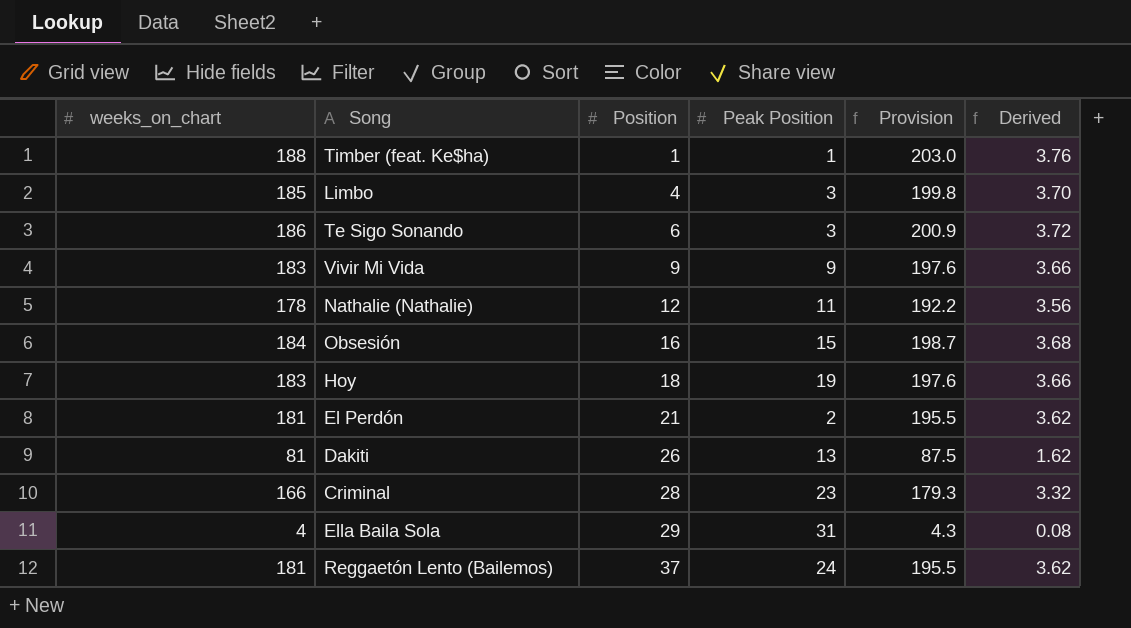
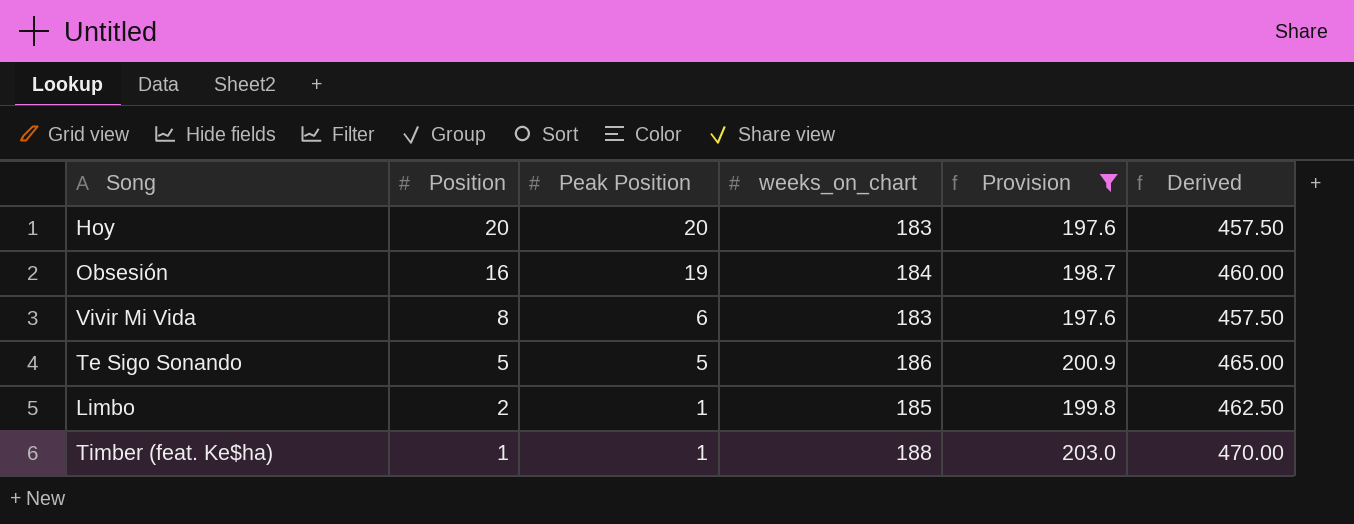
filter: none -> Provision >= 197.6
row order: Position ascending -> Position descending
column weeks_on_chart | position: 1 -> 4
column Derived | formula: [weeks_on_chart] * 0.02 -> [weeks_on_chart] * 2.5
Hoy | Position: 18 -> 20
Hoy | Peak Position: 19 -> 20
Obsesión | Peak Position: 15 -> 19
Vivir Mi Vida | Position: 9 -> 8
Vivir Mi Vida | Peak Position: 9 -> 6
Te Sigo Sonando | Position: 6 -> 5
Te Sigo Sonando | Peak Position: 3 -> 5
Limbo | Position: 4 -> 2
Limbo | Peak Position: 3 -> 1

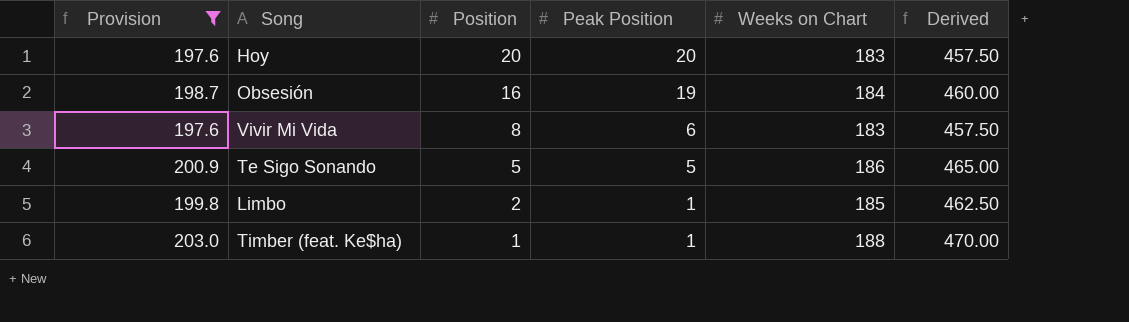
column Provision | position: 5 -> 1
column name: weeks_on_chart -> Weeks on Chart

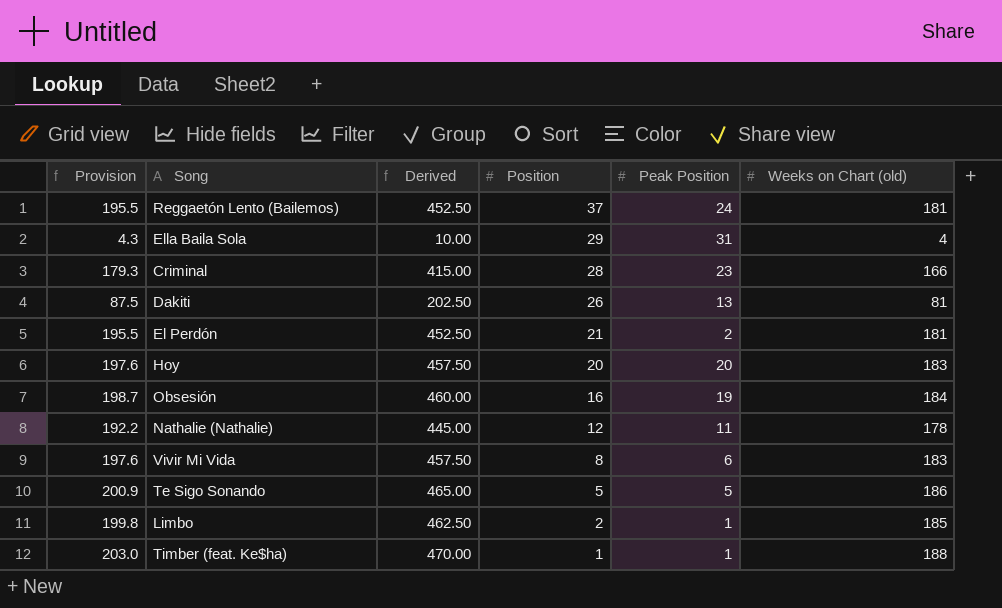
filter: Provision >= 197.6 -> none
column Derived | position: 6 -> 3
column name: Weeks on Chart -> Weeks on Chart (old)

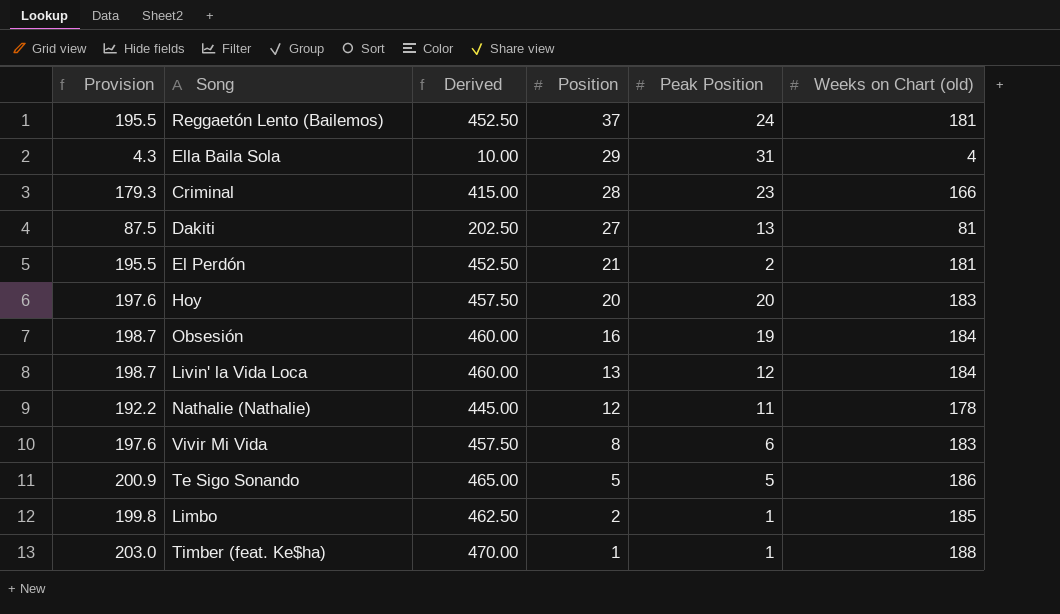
Dakiti | Position: 26 -> 27
row Livin' la Vida Loca: none -> 198.7 | 460.00 | 13 | 12 | 184

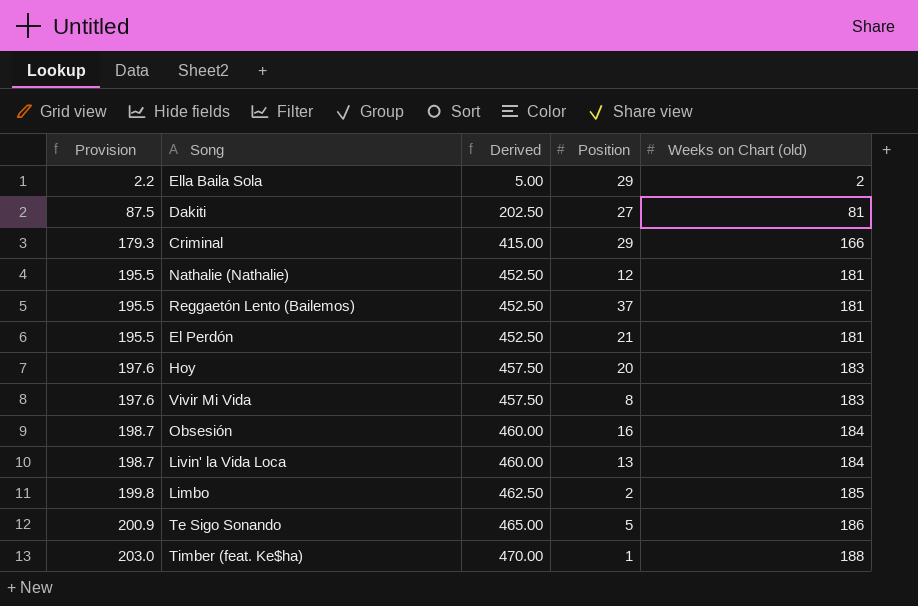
row order: Position descending -> Provision ascending
column Peak Position | position: 5 -> none
Ella Baila Sola | Provision: 4.3 -> 2.2
Ella Baila Sola | Derived: 10.00 -> 5.00
Ella Baila Sola | Weeks on Chart (old): 4 -> 2
Criminal | Position: 28 -> 29
Nathalie (Nathalie) | Provision: 192.2 -> 195.5
Nathalie (Nathalie) | Derived: 445.00 -> 452.50
Nathalie (Nathalie) | Weeks on Chart (old): 178 -> 181

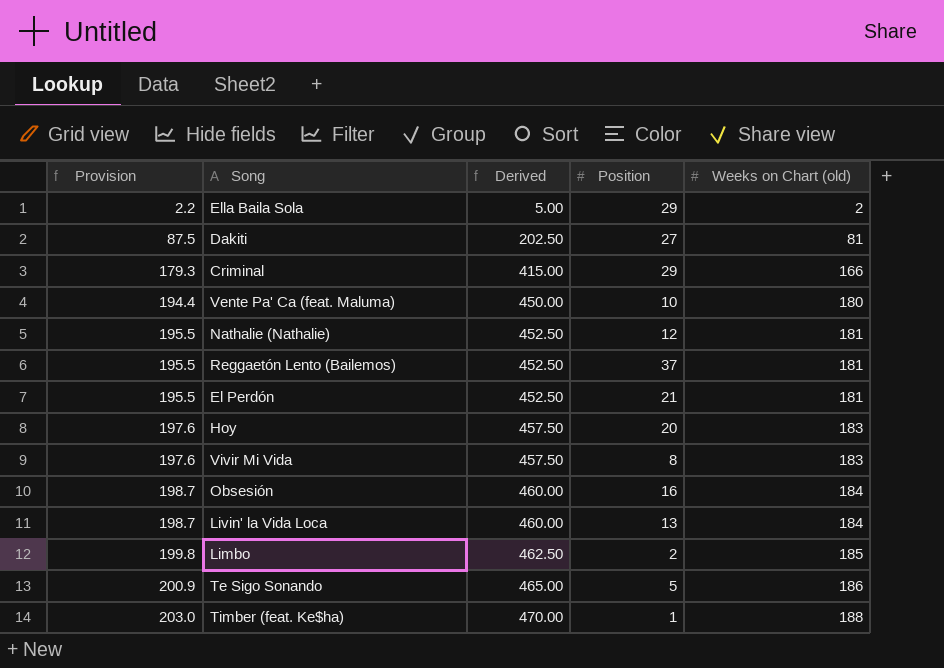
row Vente Pa' Ca (feat. Maluma): none -> 194.4 | 450.00 | 10 | 180

